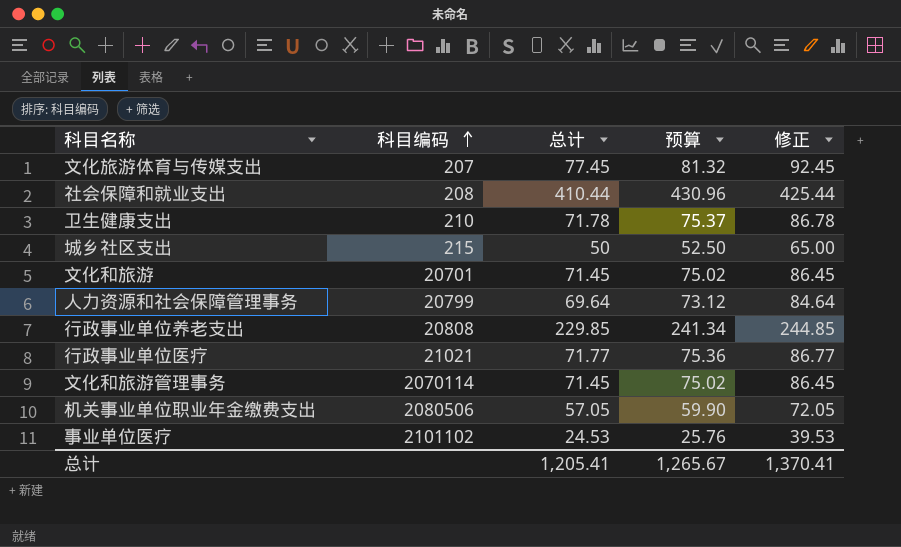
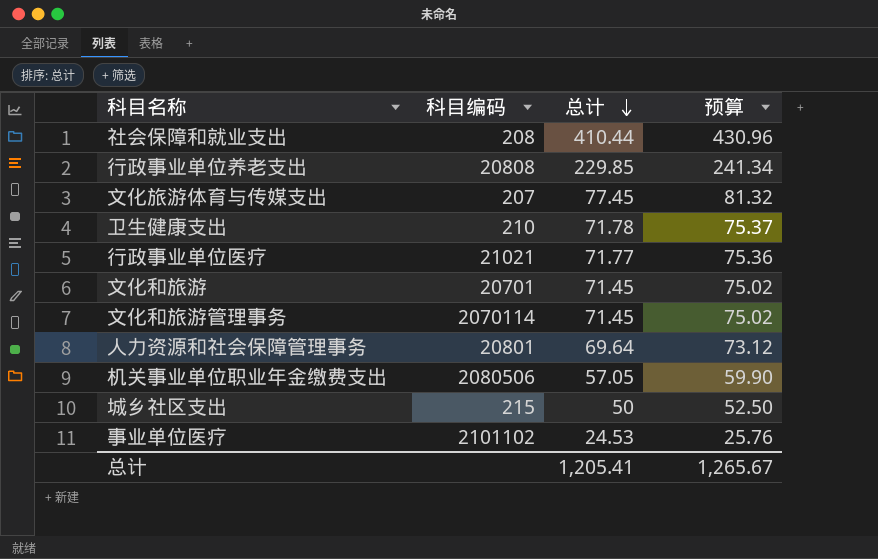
row order: 科目编码 ascending -> 总计 descending
column 修正 | formula: [总计] + 15 -> none
人力资源和社会保障管理事务 | 科目编码: 20799 -> 20801

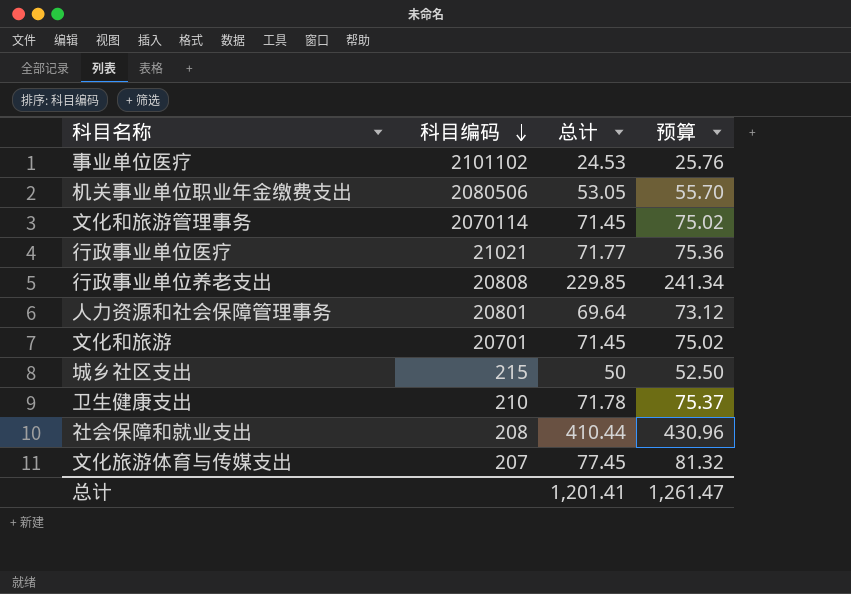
row order: 总计 descending -> 科目编码 descending
机关事业单位职业年金缴费支出 | 总计: 57.05 -> 53.05
机关事业单位职业年金缴费支出 | 预算: 59.90 -> 55.70
总计 | 总计: 1,205.41 -> 1,201.41
总计 | 预算: 1,265.67 -> 1,261.47

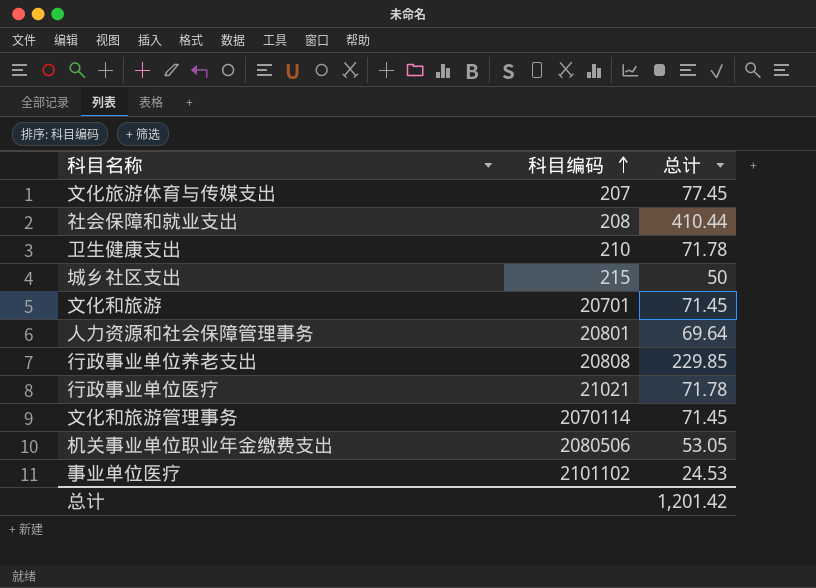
row order: 科目编码 descending -> 科目编码 ascending
column 预算 | formula: [总计] * 1.05 -> none
行政事业单位医疗 | 总计: 71.77 -> 71.78
总计 | 总计: 1,201.41 -> 1,201.42

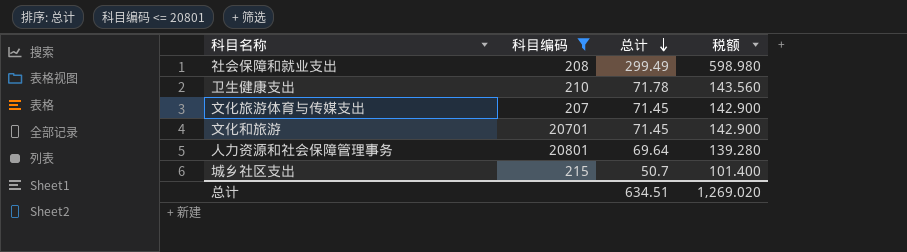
filter: none -> 科目编码 <= 20801
row order: 科目编码 ascending -> 总计 descending
column 税额 | formula: none -> [总计] * 2
社会保障和就业支出 | 总计: 410.44 -> 299.49
文化旅游体育与传媒支出 | 总计: 77.45 -> 71.45
城乡社区支出 | 总计: 50 -> 50.7
总计 | 总计: 1,201.42 -> 634.51

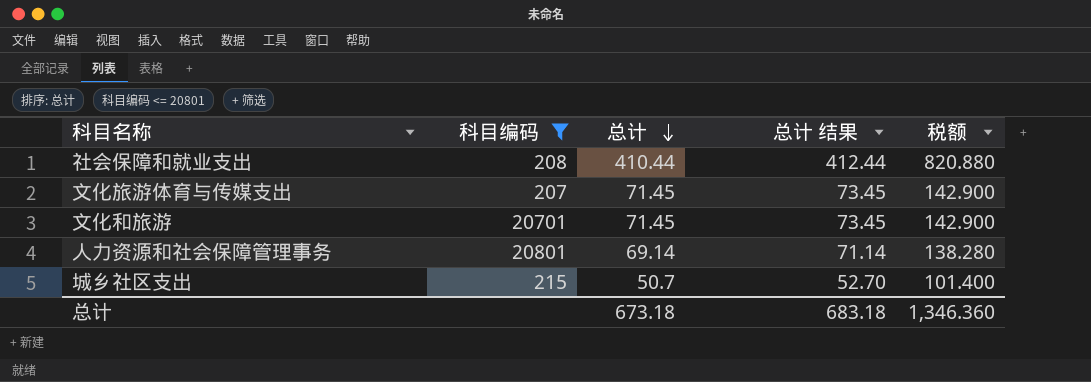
column 总计 结果 | formula: none -> [总计] + 2
row 卫生健康支出: 210 | 71.78 | 143.560 -> none
社会保障和就业支出 | 总计: 299.49 -> 410.44
社会保障和就业支出 | 税额: 598.980 -> 820.880
人力资源和社会保障管理事务 | 总计: 69.64 -> 69.14
人力资源和社会保障管理事务 | 税额: 139.280 -> 138.280
总计 | 总计: 634.51 -> 673.18
总计 | 税额: 1,269.020 -> 1,346.360

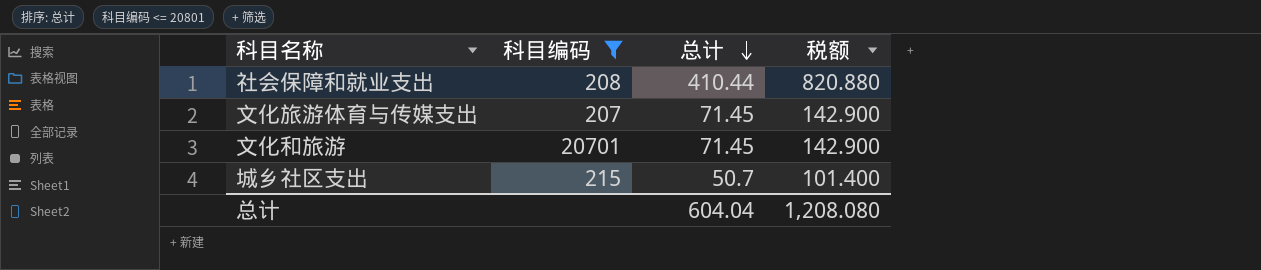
column 总计 结果 | formula: [总计] + 2 -> none
row 人力资源和社会保障管理事务: 20801 | 69.14 | 71.14 | 138.280 -> none
总计 | 总计: 673.18 -> 604.04
总计 | 税额: 1,346.360 -> 1,208.080

